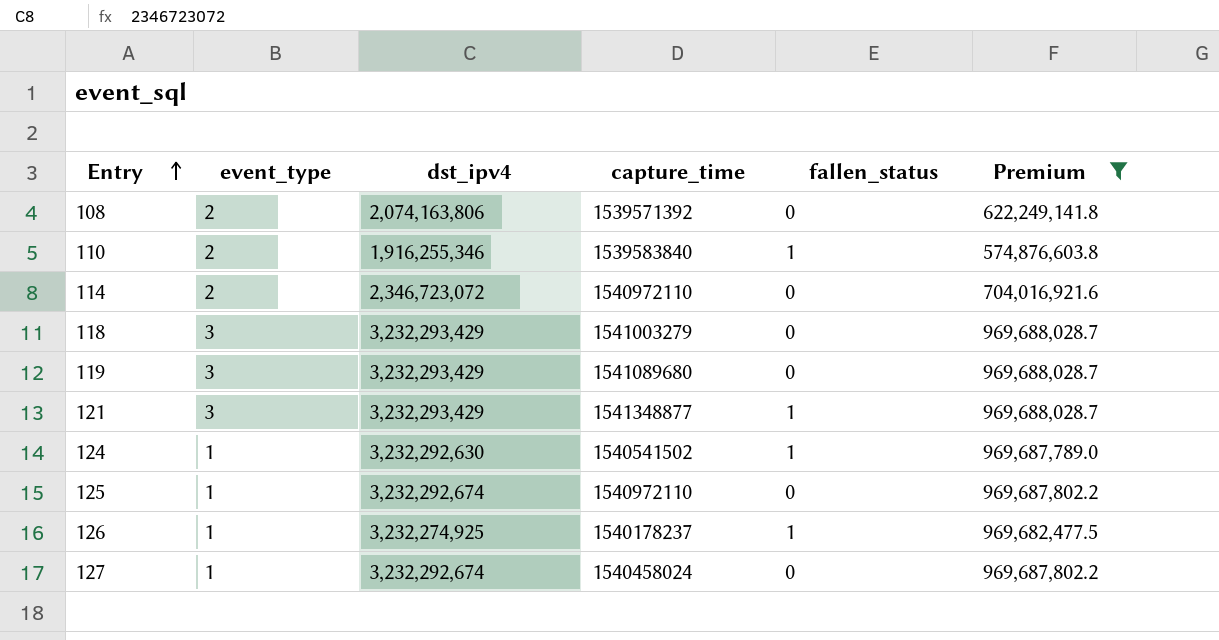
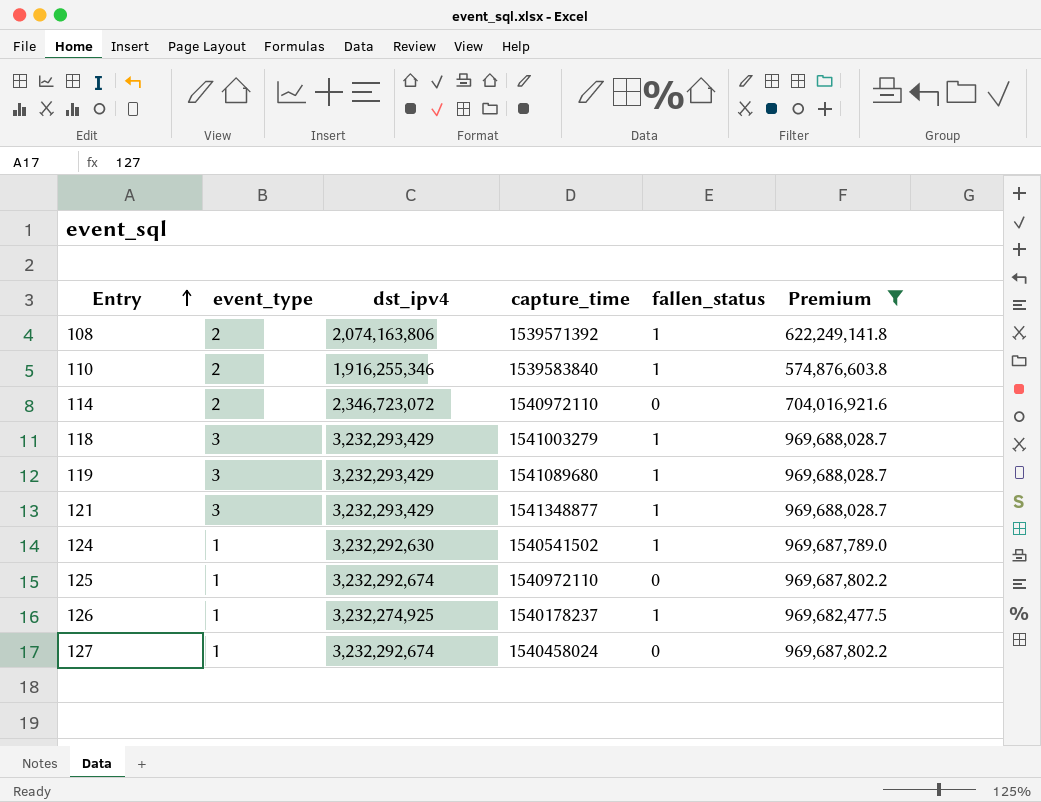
108 | fallen_status: 0 -> 1
118 | fallen_status: 0 -> 1
119 | fallen_status: 0 -> 1

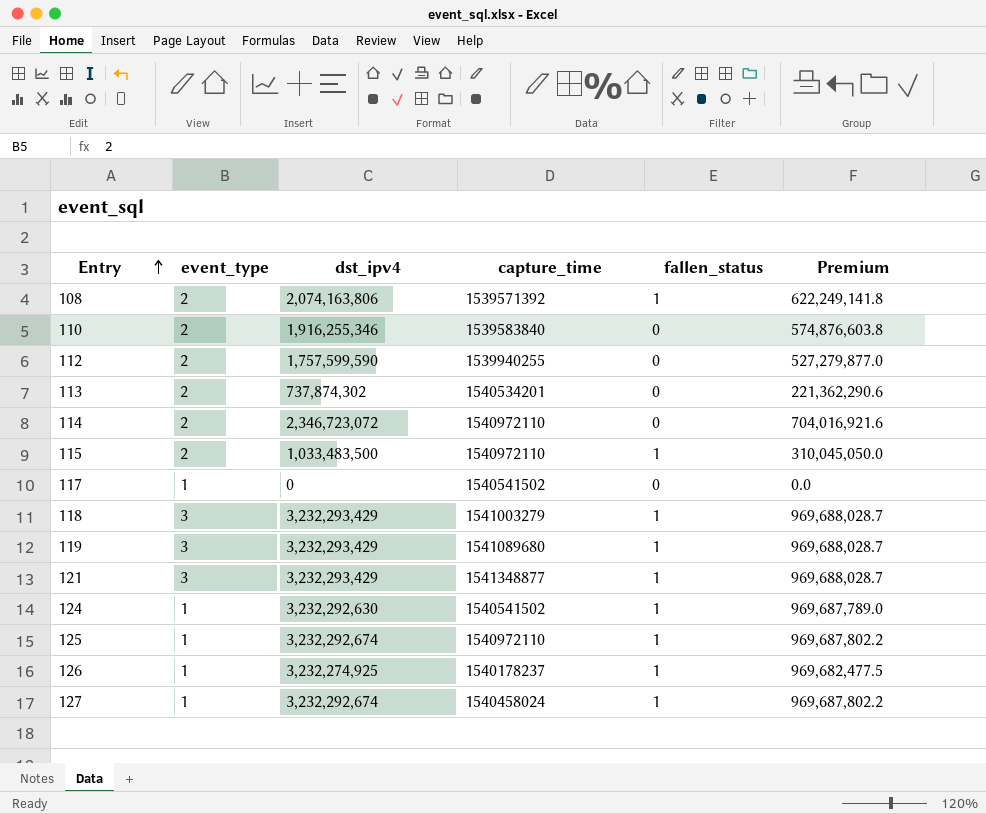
filter: Premium >= 574,876,603.8 -> none
110 | fallen_status: 1 -> 0
125 | fallen_status: 0 -> 1
127 | fallen_status: 0 -> 1

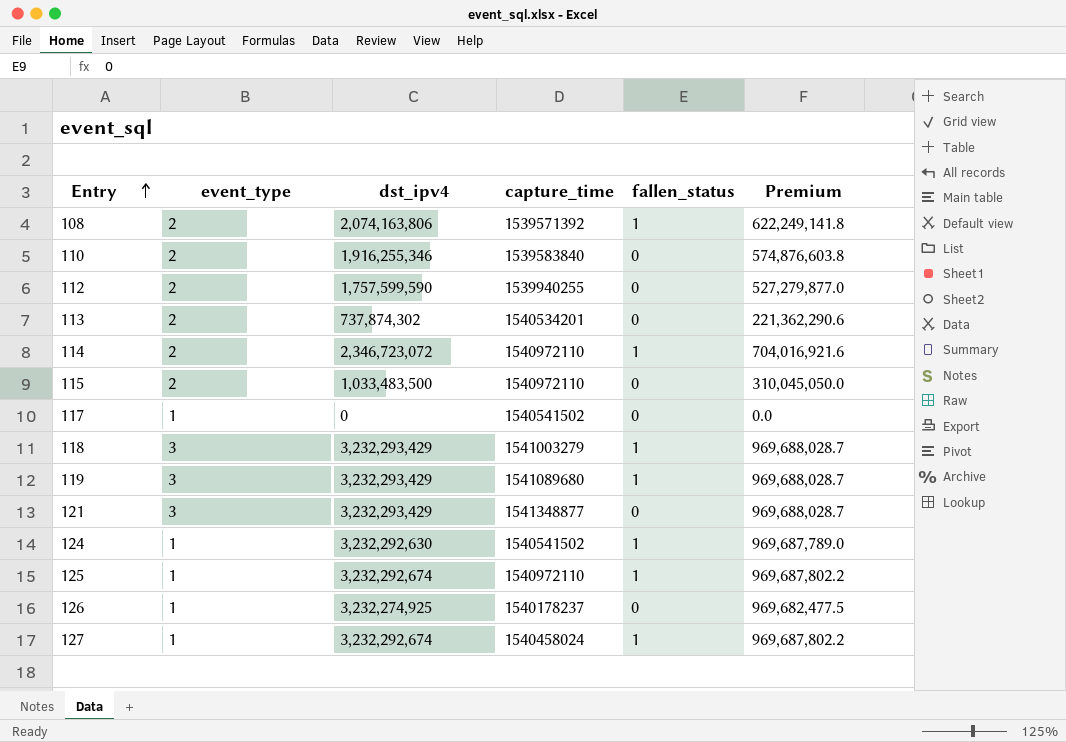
114 | fallen_status: 0 -> 1
115 | fallen_status: 1 -> 0
121 | fallen_status: 1 -> 0
126 | fallen_status: 1 -> 0

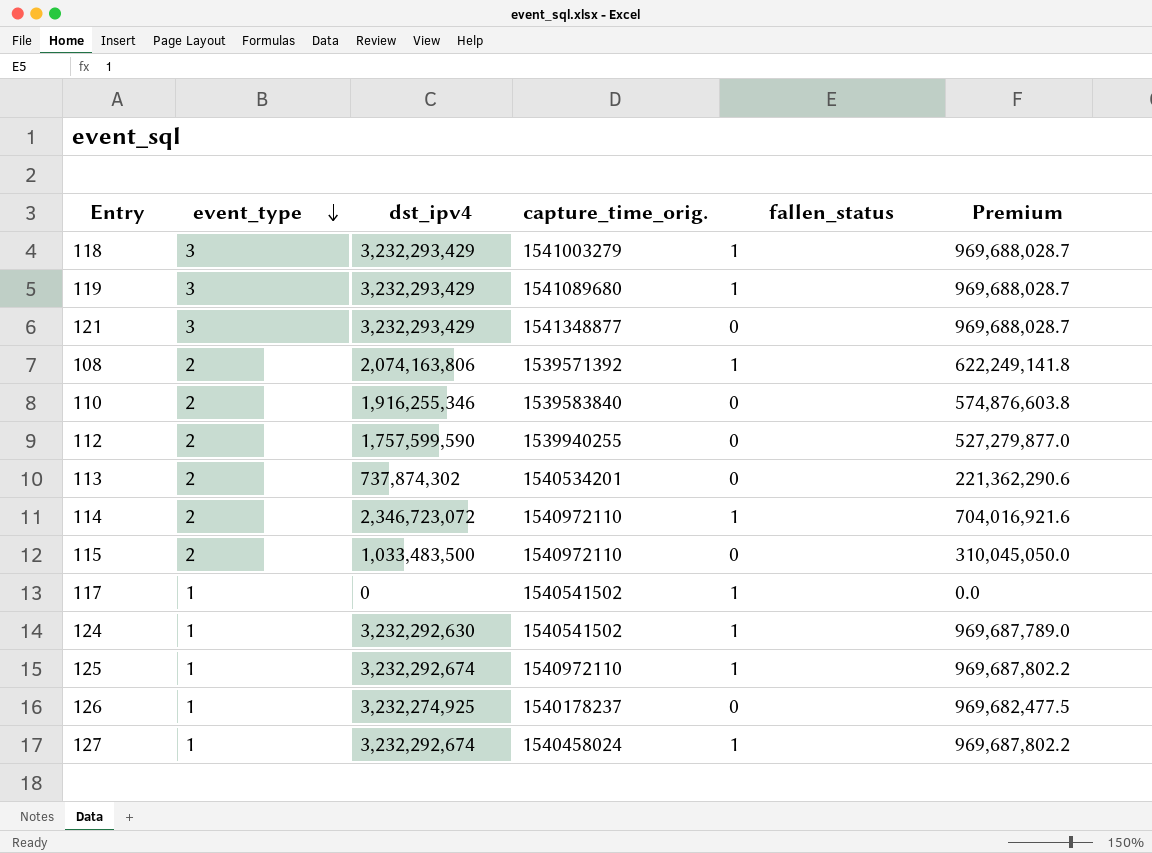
row order: Entry ascending -> event_type descending
column name: capture_time -> capture_time_orig.
117 | fallen_status: 0 -> 1

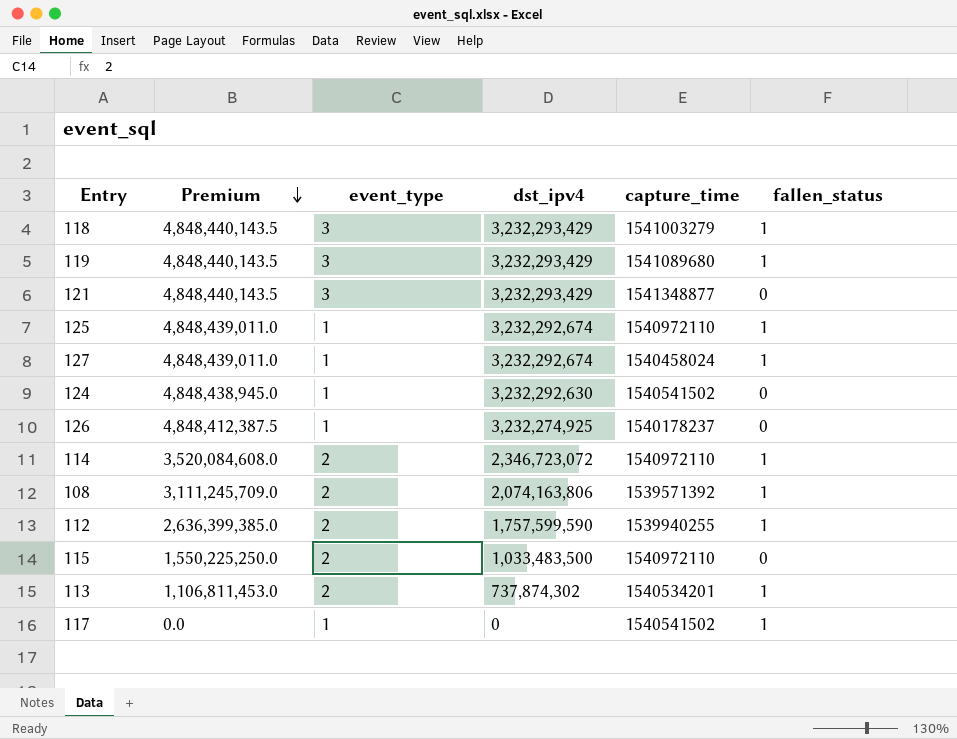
row order: event_type descending -> Premium descending
column Premium | formula: [dst_ipv4] * 0.3 -> [dst_ipv4] * 1.5
column Premium | position: 6 -> 2
column name: capture_time_orig. -> capture_time
row 110: 2 | 1,916,255,346 | 1539583840 | 0 | 574,876,603.8 -> none
124 | fallen_status: 1 -> 0
112 | fallen_status: 0 -> 1
113 | fallen_status: 0 -> 1

